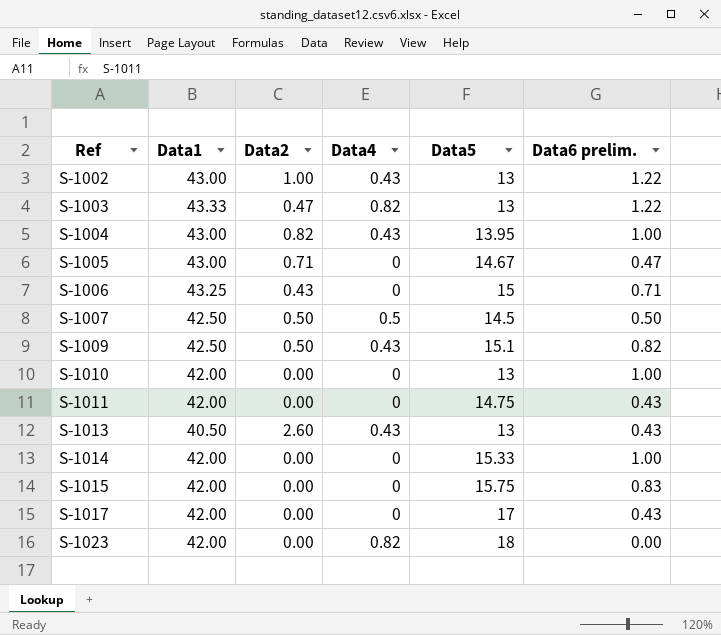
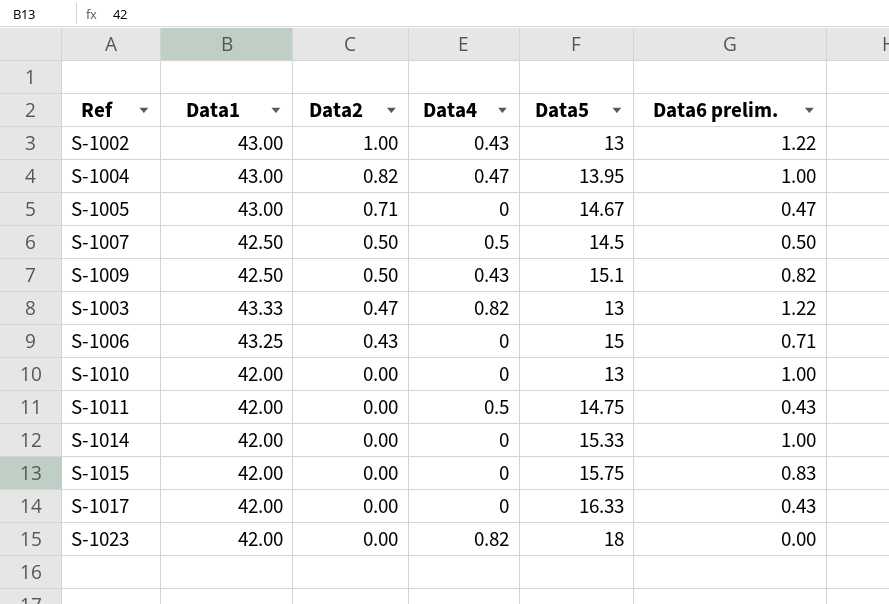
row order: Ref ascending -> Data2 descending
row S-1013: 40.50 | 2.60 | 0.43 | 13 | 0.43 -> none
S-1004 | Data4: 0.43 -> 0.47
S-1011 | Data4: 0 -> 0.5
S-1017 | Data5: 17 -> 16.33

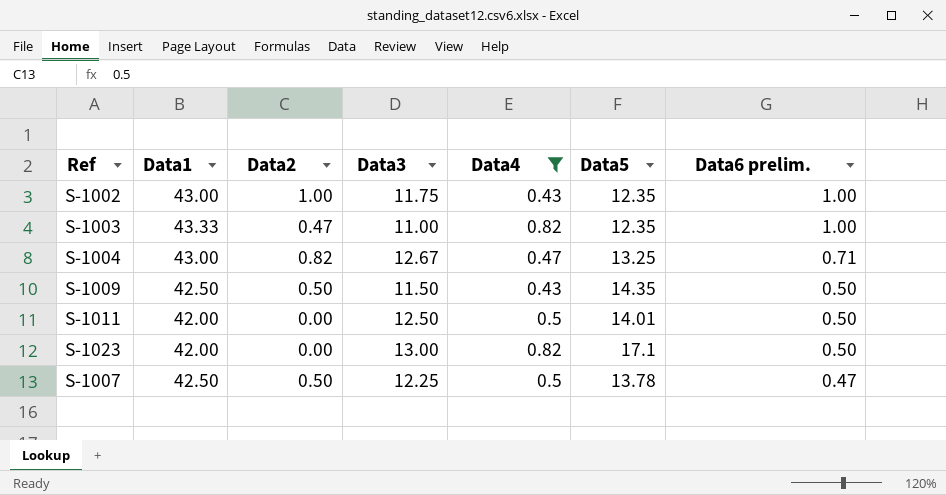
filter: none -> Data4 != 0
row order: Data2 descending -> Data6 prelim. descending
column Data3 | position: none -> 4
S-1002 | Data5: 13 -> 12.35
S-1002 | Data6 prelim.: 1.22 -> 1.00
S-1003 | Data5: 13 -> 12.35
S-1003 | Data6 prelim.: 1.22 -> 1.00
S-1004 | Data5: 13.95 -> 13.25
S-1004 | Data6 prelim.: 1.00 -> 0.71
S-1009 | Data5: 15.1 -> 14.35
S-1009 | Data6 prelim.: 0.82 -> 0.50
S-1011 | Data5: 14.75 -> 14.01
S-1011 | Data6 prelim.: 0.43 -> 0.50
S-1023 | Data5: 18 -> 17.1
S-1023 | Data6 prelim.: 0.00 -> 0.50
S-1007 | Data5: 14.5 -> 13.78
S-1007 | Data6 prelim.: 0.50 -> 0.47

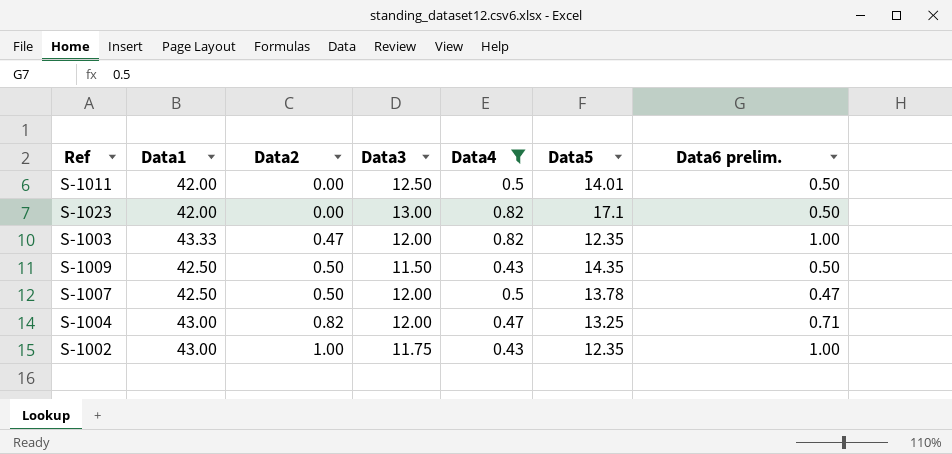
row order: Data6 prelim. descending -> Data2 ascending
S-1003 | Data3: 11.00 -> 12.00
S-1007 | Data3: 12.25 -> 12.00
S-1004 | Data3: 12.67 -> 12.00

